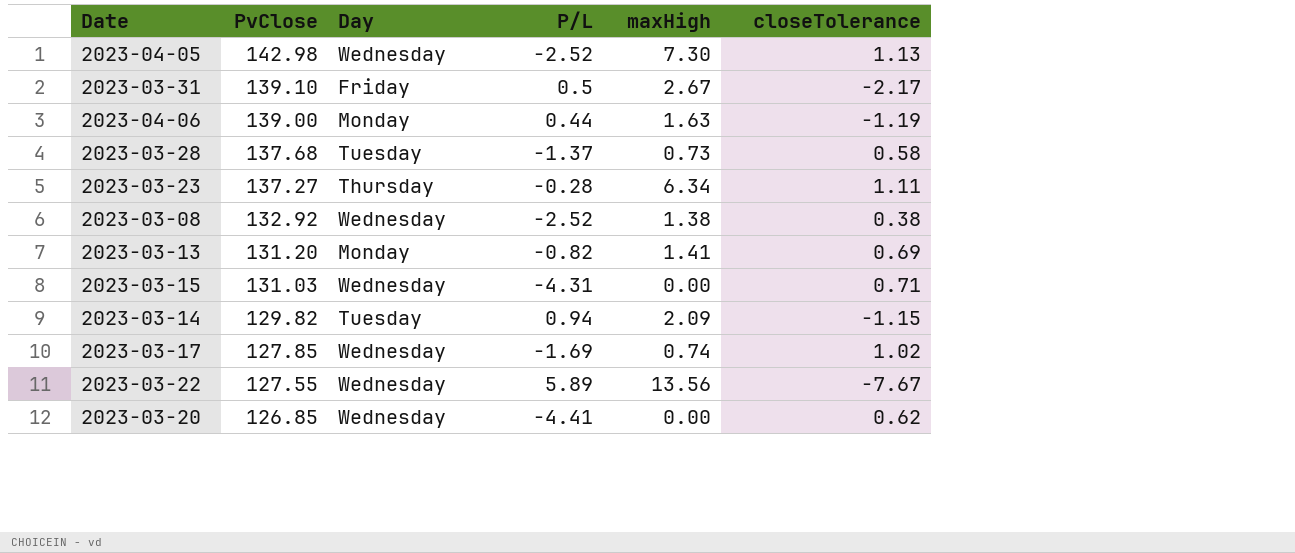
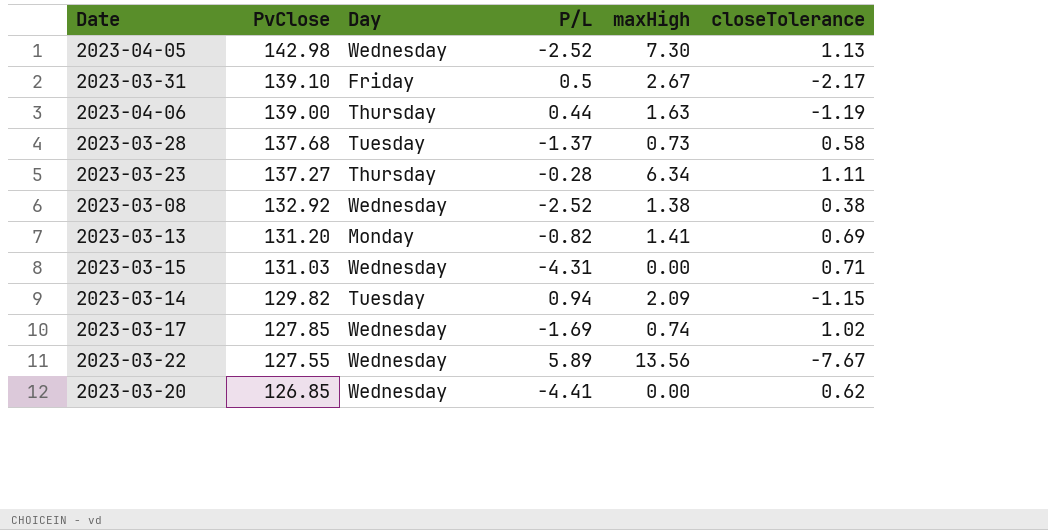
2023-04-06 | Day: Monday -> Thursday

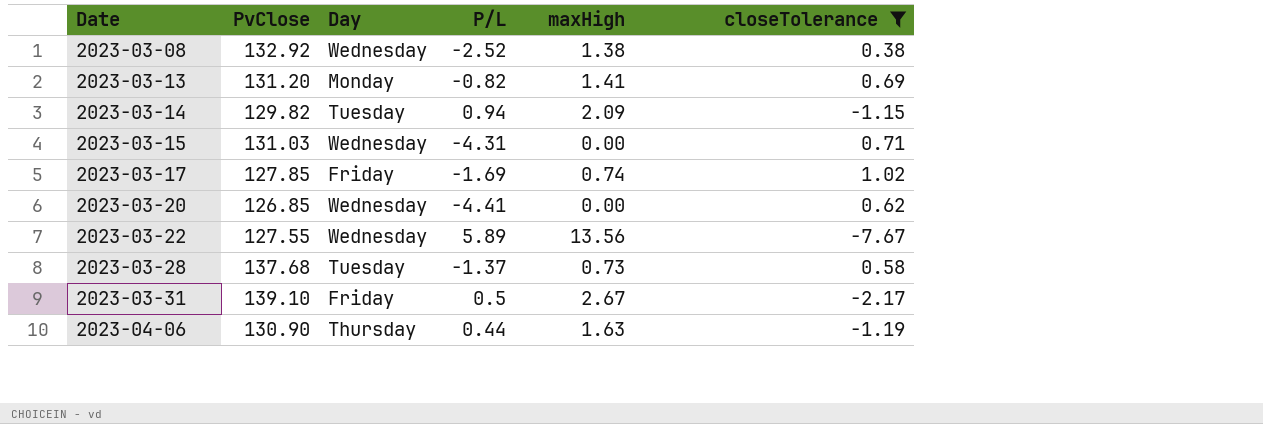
filter: none -> closeTolerance <= 1.02
row order: PvClose descending -> Date ascending
2023-03-17 | Day: Wednesday -> Friday
2023-04-06 | PvClose: 139.00 -> 130.90

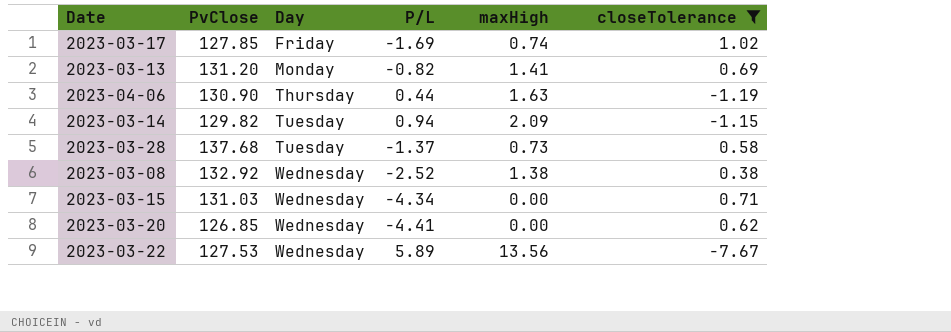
row order: Date ascending -> Day ascending
row 2023-03-31: 139.10 | Friday | 0.5 | 2.67 | -2.17 -> none
2023-03-15 | P/L: -4.31 -> -4.34
2023-03-22 | PvClose: 127.55 -> 127.53

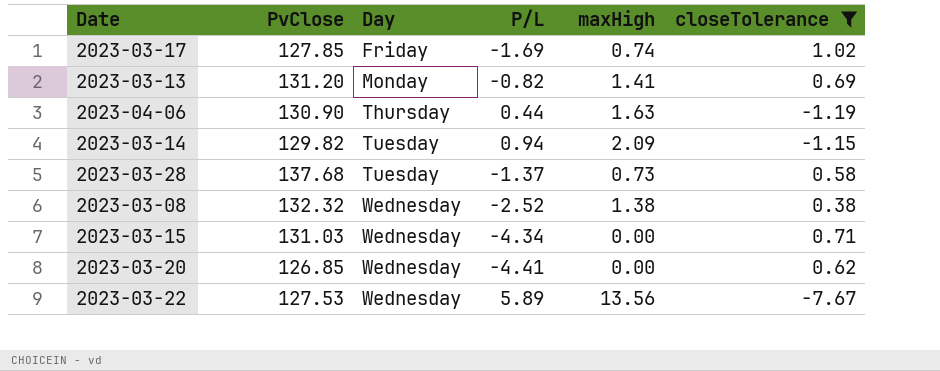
2023-03-08 | PvClose: 132.92 -> 132.32

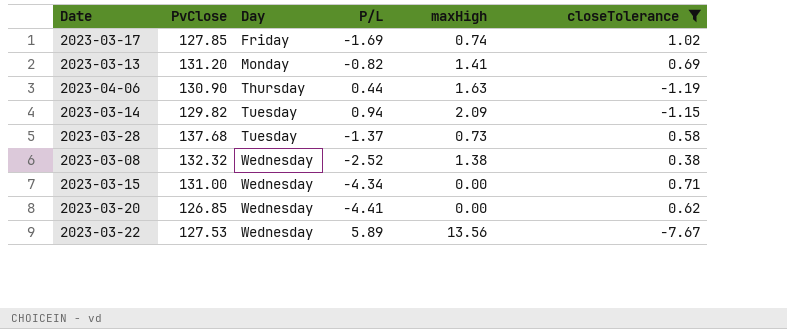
2023-03-15 | PvClose: 131.03 -> 131.00

